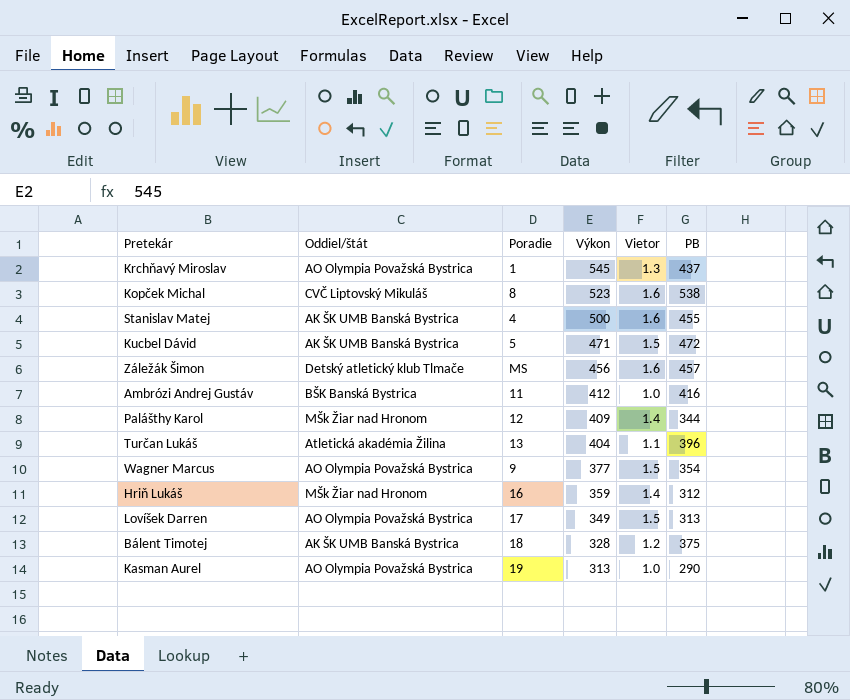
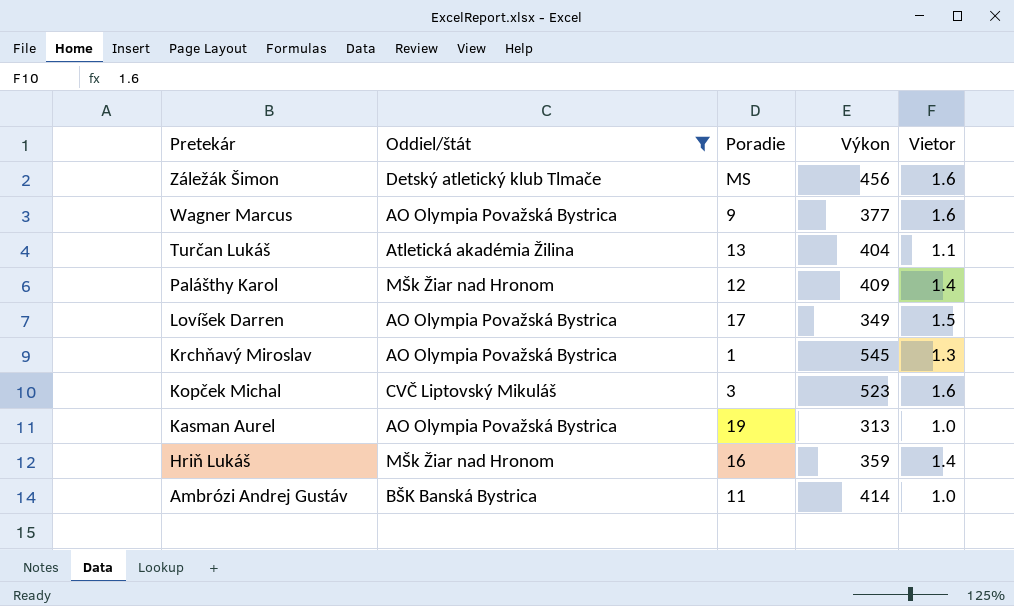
filter: none -> Oddiel/štát != AK ŠK UMB Banská Bystrica
row order: Výkon descending -> Pretekár descending
column PB | position: 6 -> none
Wagner Marcus | Vietor: 1.5 -> 1.6
Kopček Michal | Poradie: 8 -> 3
Ambrózi Andrej Gustáv | Výkon: 412 -> 414

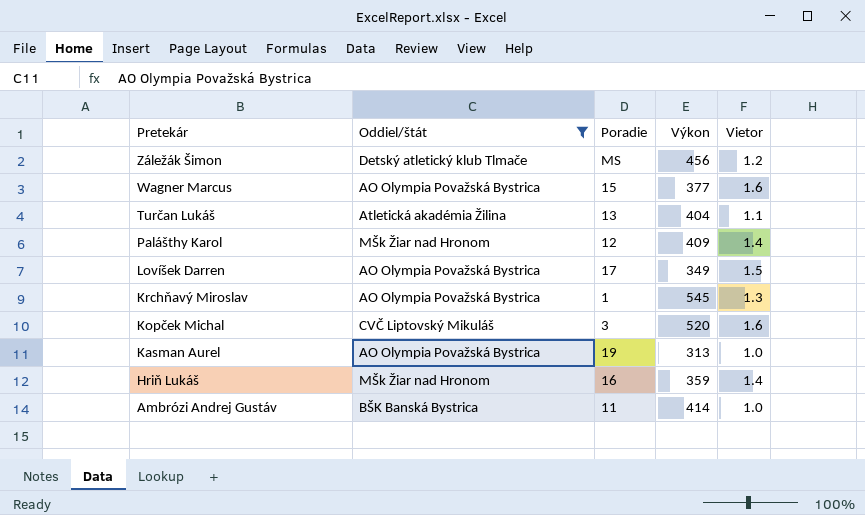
Záležák Šimon | Vietor: 1.6 -> 1.2
Wagner Marcus | Poradie: 9 -> 15
Kopček Michal | Výkon: 523 -> 520

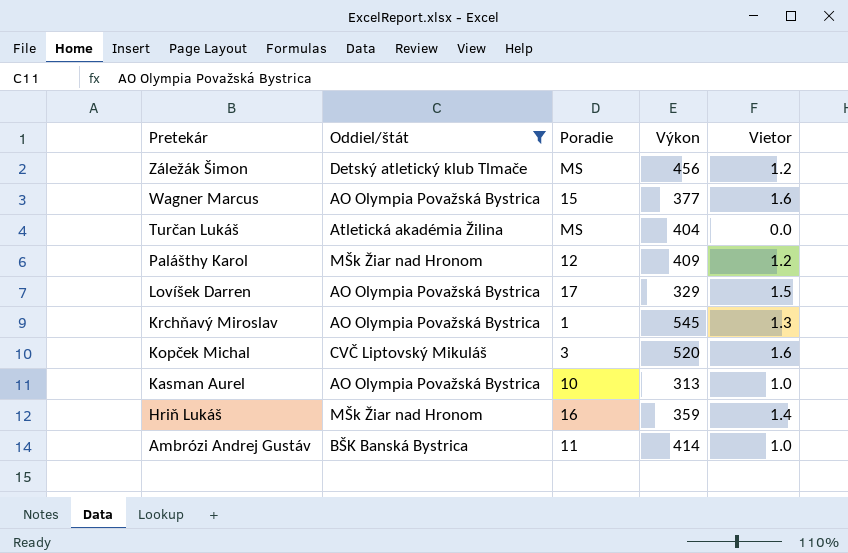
Turčan Lukáš | Poradie: 13 -> MS
Turčan Lukáš | Vietor: 1.1 -> 0.0
Palášthy Karol | Vietor: 1.4 -> 1.2
Lovíšek Darren | Výkon: 349 -> 329
Kasman Aurel | Poradie: 19 -> 10

